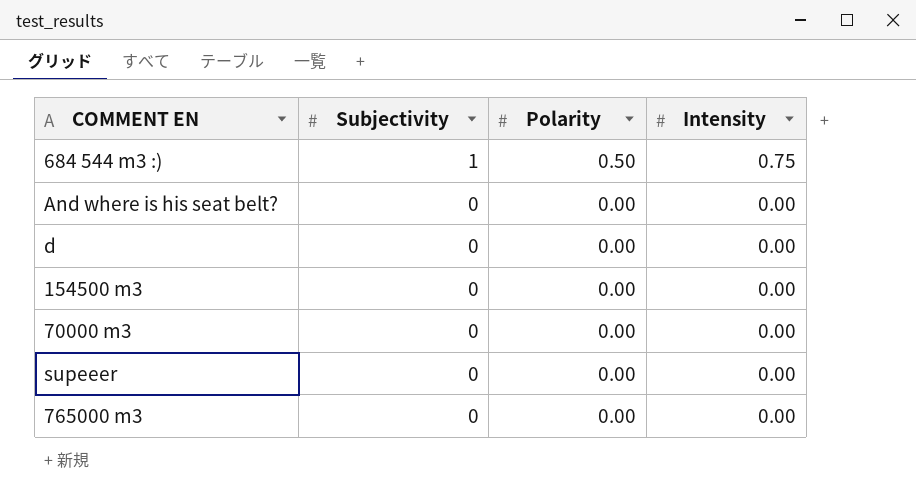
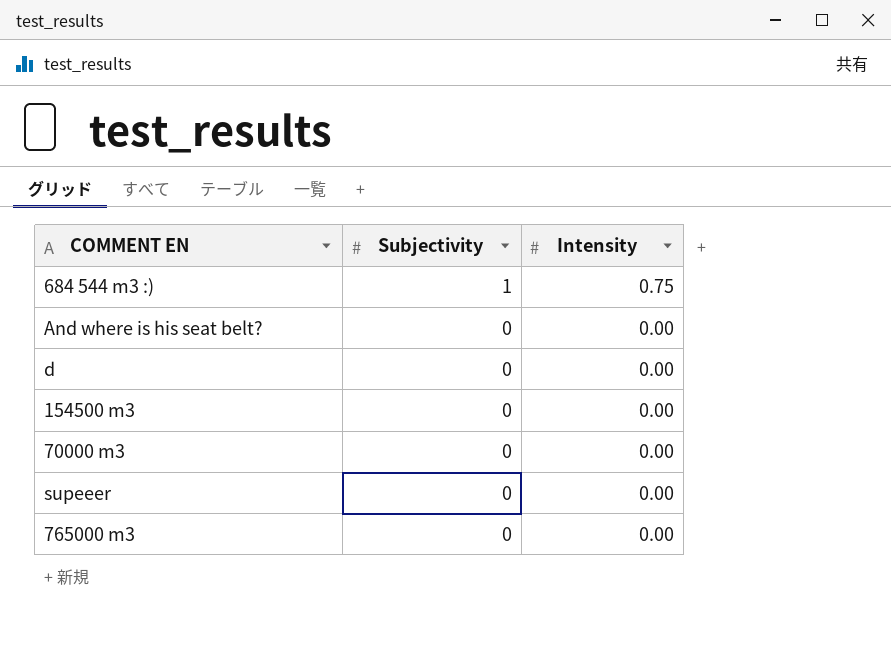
column Polarity | position: 3 -> none

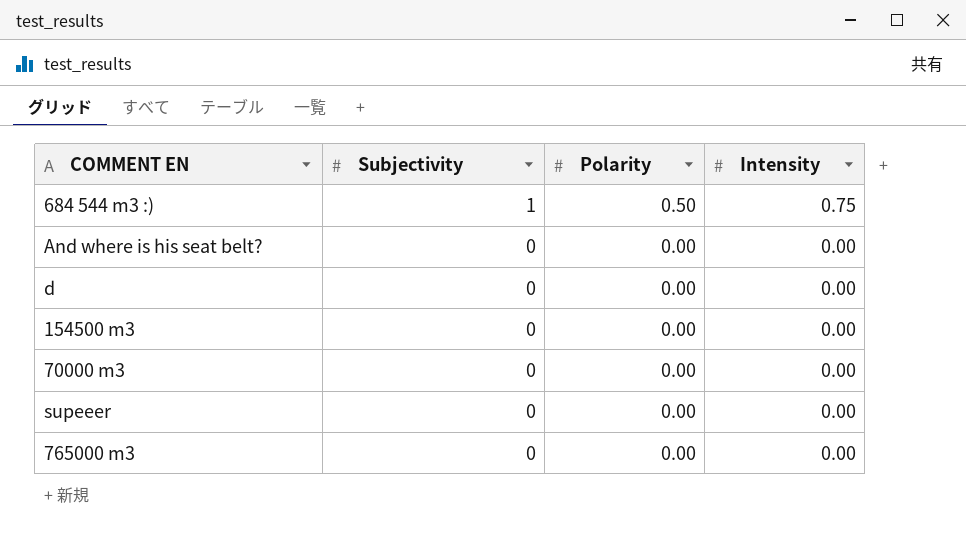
column Polarity | position: none -> 3

